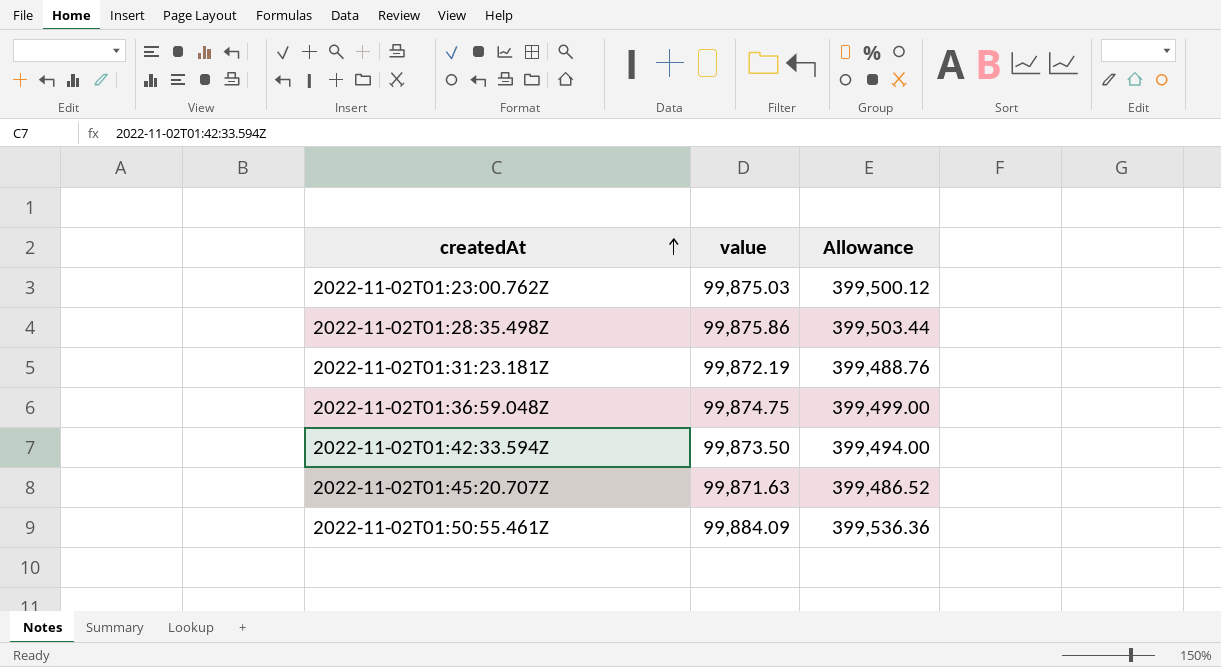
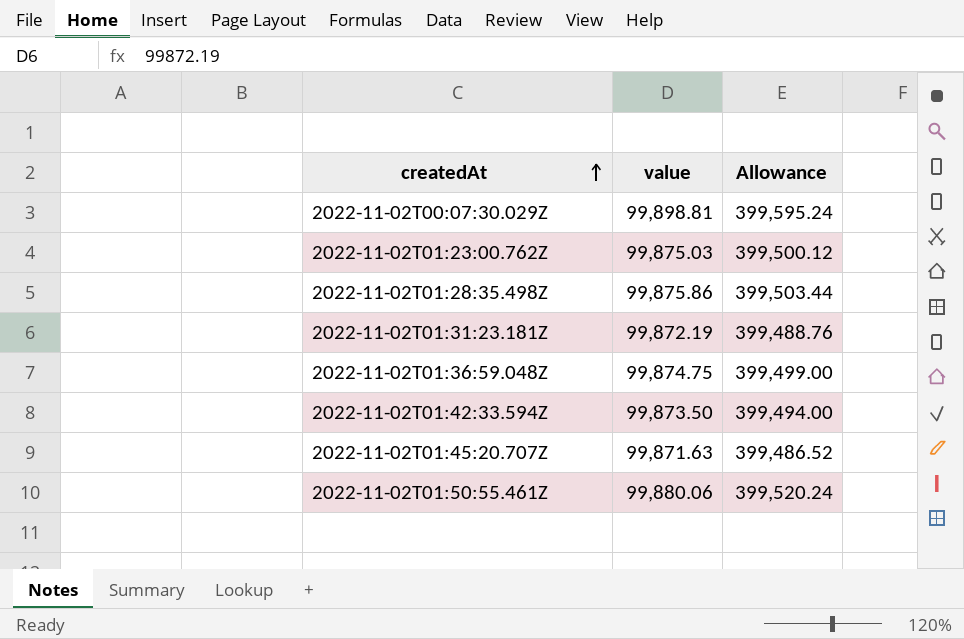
row 2022-11-02T00:07:30.029Z: none -> 99,898.81 | 399,595.24
2022-11-02T01:50:55.461Z | value: 99,884.09 -> 99,880.06
2022-11-02T01:50:55.461Z | Allowance: 399,536.36 -> 399,520.24

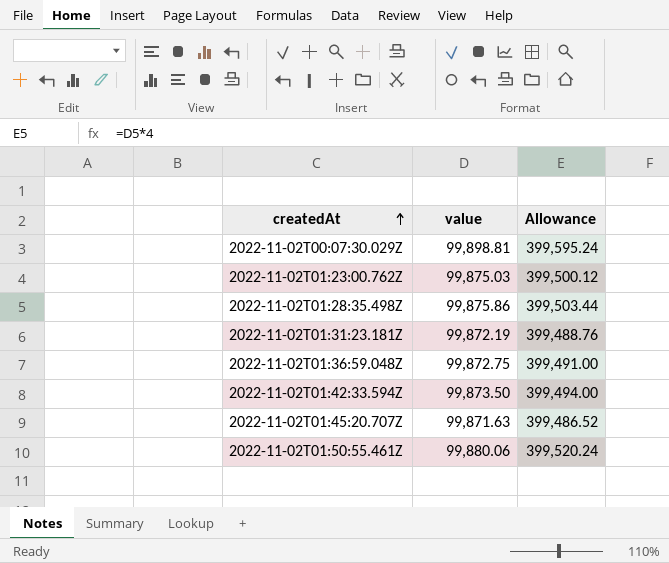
2022-11-02T01:36:59.048Z | value: 99,874.75 -> 99,872.75
2022-11-02T01:36:59.048Z | Allowance: 399,499.00 -> 399,491.00

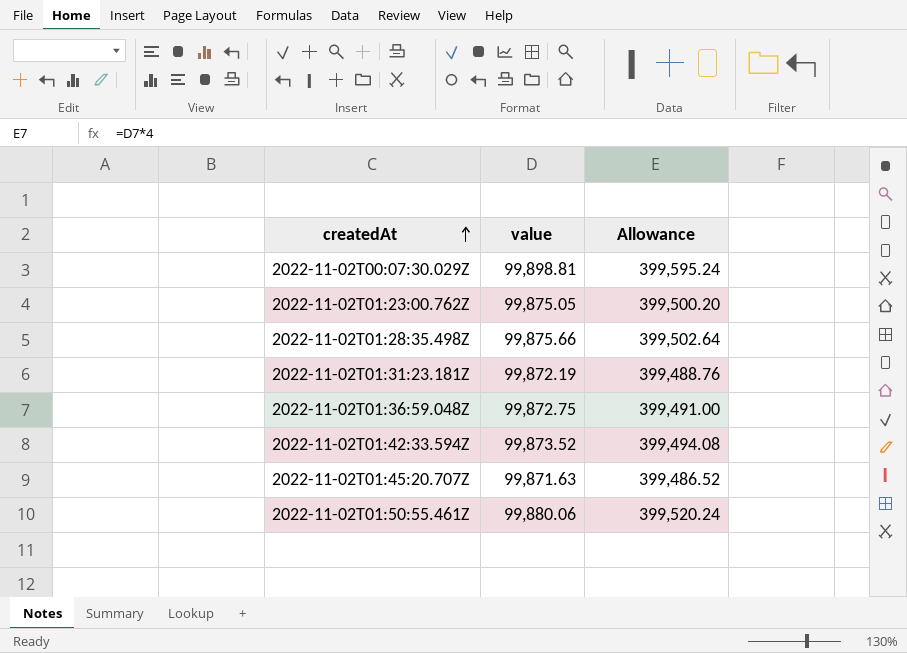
2022-11-02T01:23:00.762Z | value: 99,875.03 -> 99,875.05
2022-11-02T01:23:00.762Z | Allowance: 399,500.12 -> 399,500.20
2022-11-02T01:28:35.498Z | value: 99,875.86 -> 99,875.66
2022-11-02T01:28:35.498Z | Allowance: 399,503.44 -> 399,502.64
2022-11-02T01:42:33.594Z | value: 99,873.50 -> 99,873.52
2022-11-02T01:42:33.594Z | Allowance: 399,494.00 -> 399,494.08

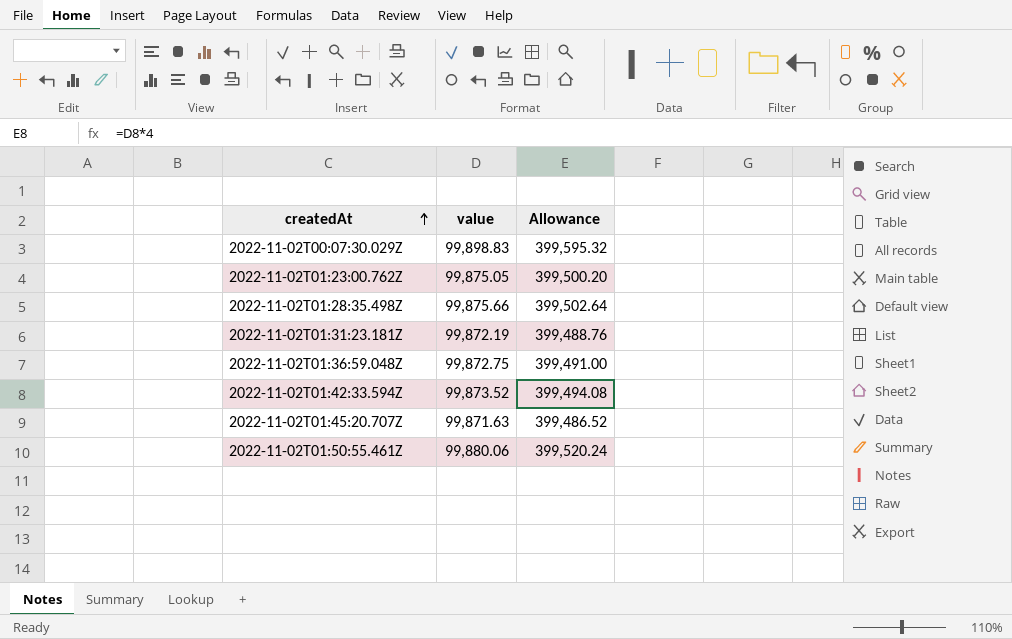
2022-11-02T00:07:30.029Z | value: 99,898.81 -> 99,898.83
2022-11-02T00:07:30.029Z | Allowance: 399,595.24 -> 399,595.32

